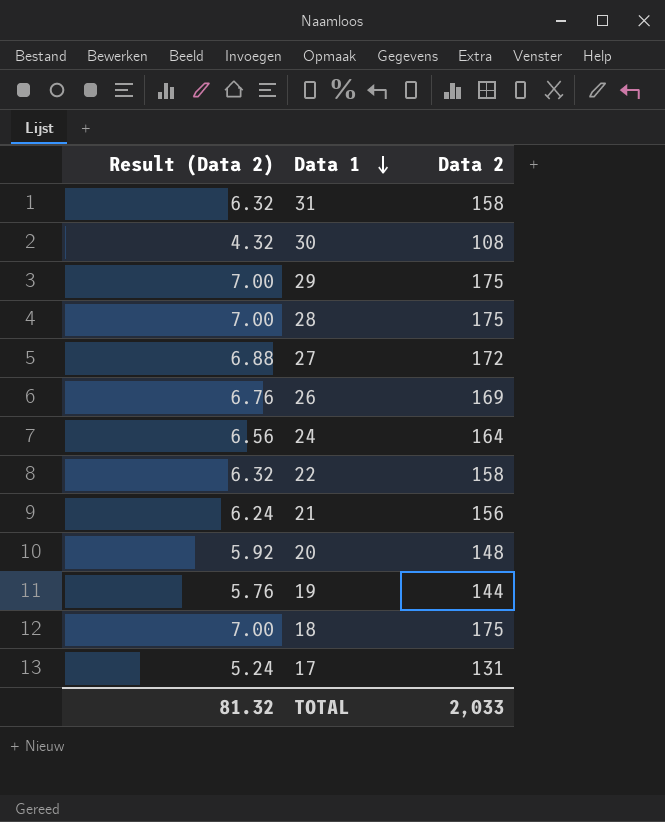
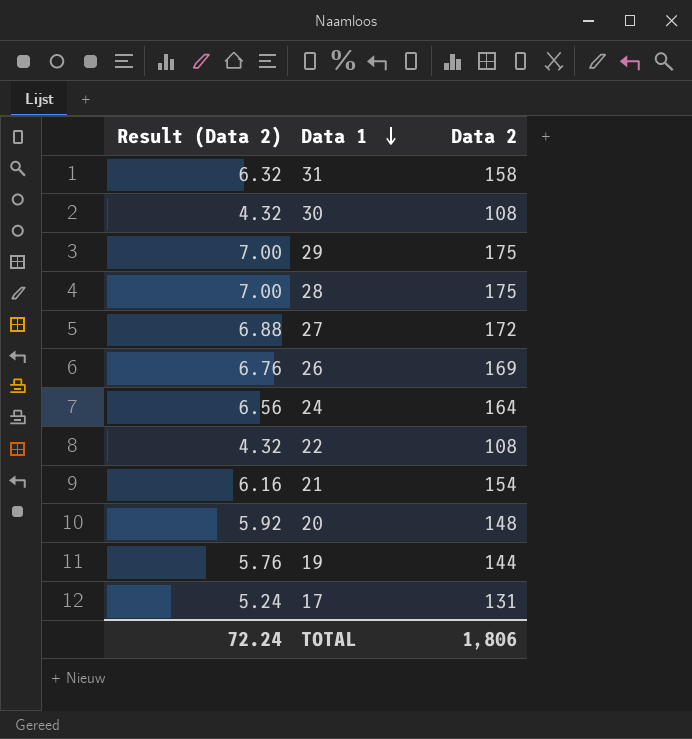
row 18: 7.00 | 175 -> none
22 | Result (Data 2): 6.32 -> 4.32
22 | Data 2: 158 -> 108
21 | Result (Data 2): 6.24 -> 6.16
21 | Data 2: 156 -> 154
TOTAL | Result (Data 2): 81.32 -> 72.24
TOTAL | Data 2: 2,033 -> 1,806

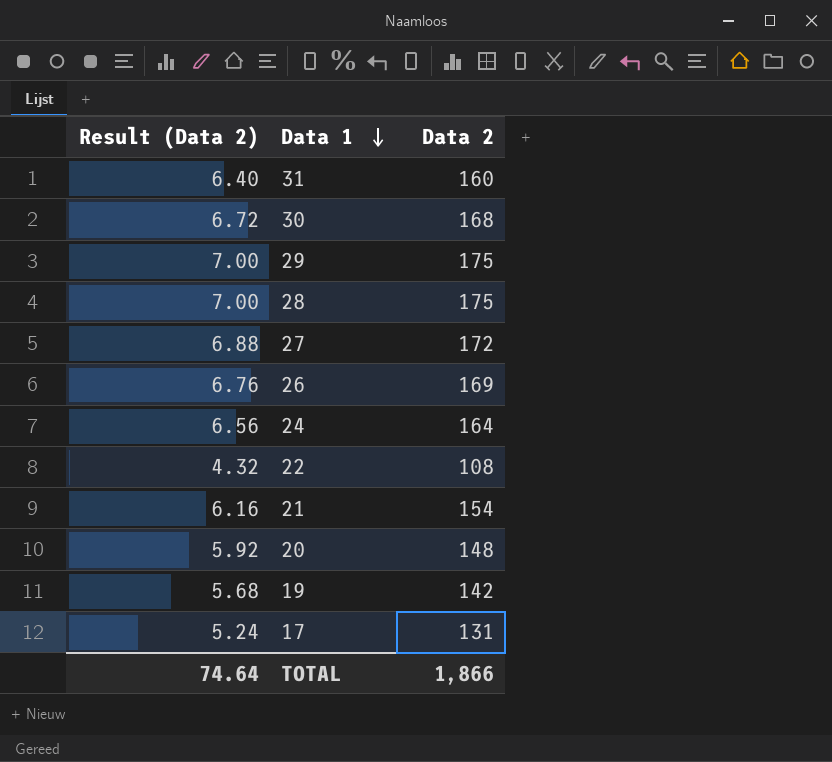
31 | Result (Data 2): 6.32 -> 6.40
31 | Data 2: 158 -> 160
30 | Result (Data 2): 4.32 -> 6.72
30 | Data 2: 108 -> 168
19 | Result (Data 2): 5.76 -> 5.68
19 | Data 2: 144 -> 142
TOTAL | Result (Data 2): 72.24 -> 74.64
TOTAL | Data 2: 1,806 -> 1,866

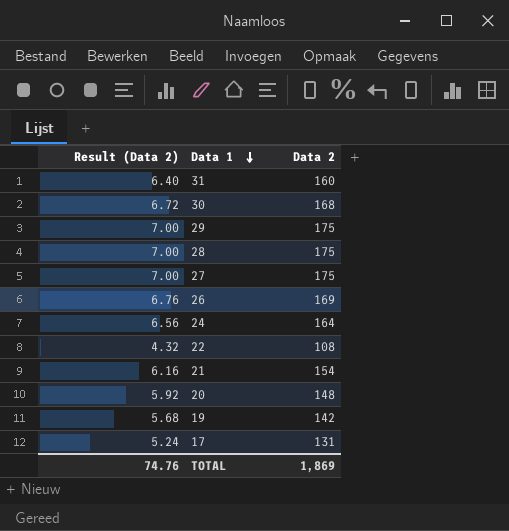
27 | Result (Data 2): 6.88 -> 7.00
27 | Data 2: 172 -> 175
TOTAL | Result (Data 2): 74.64 -> 74.76
TOTAL | Data 2: 1,866 -> 1,869

